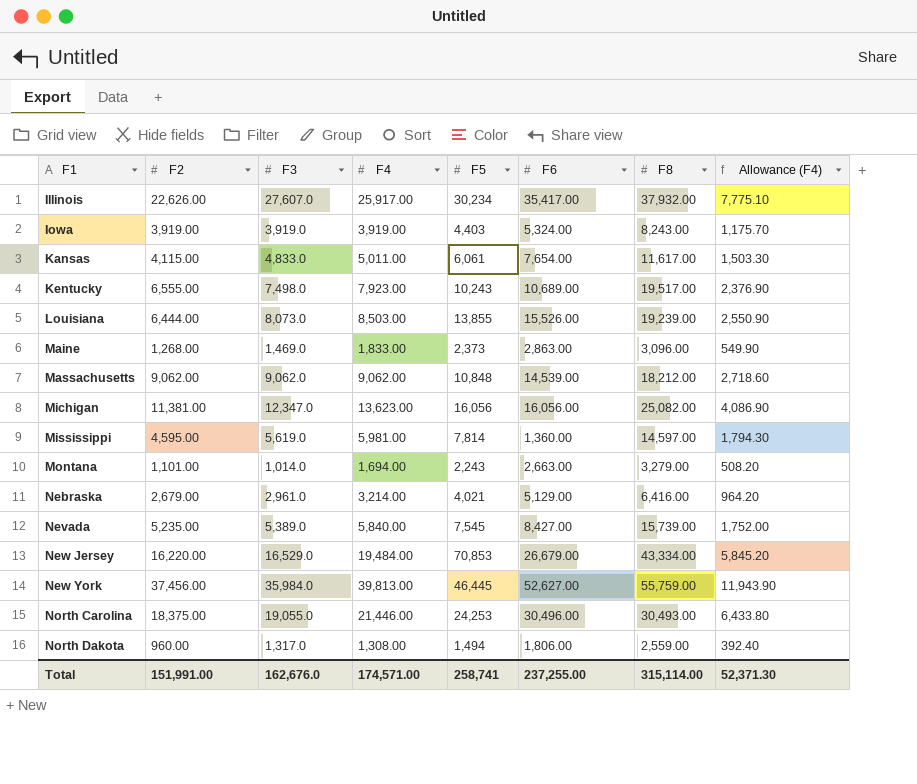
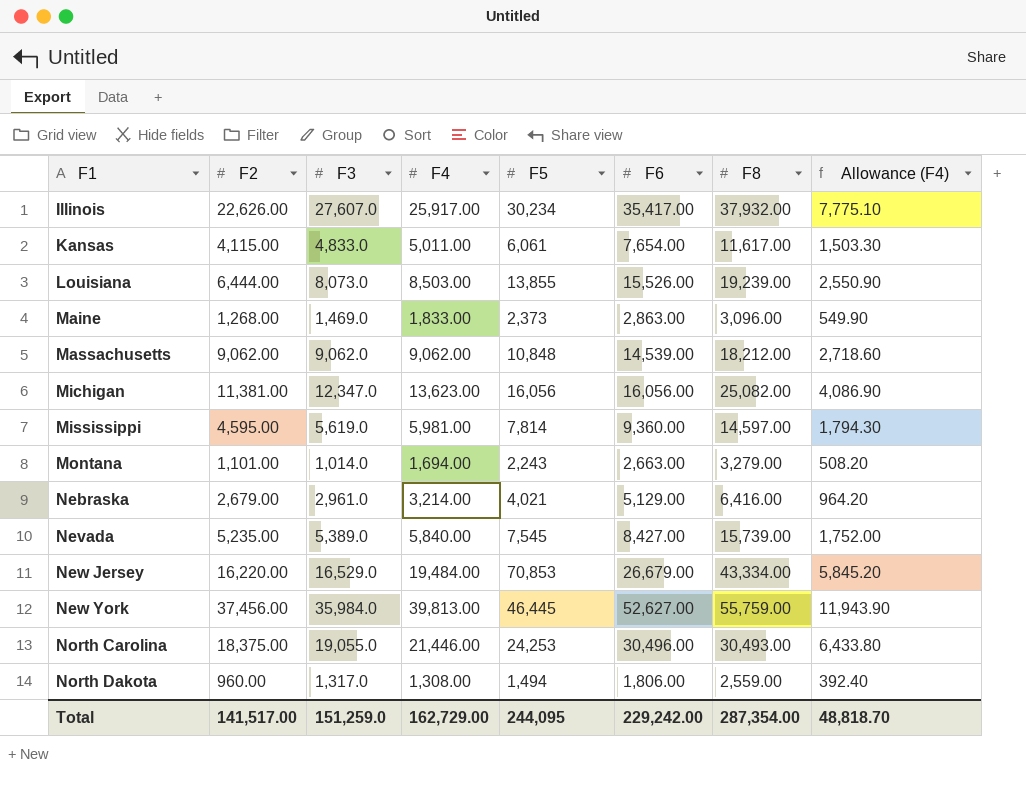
row Iowa: 3,919.00 | 3,919.0 | 3,919.00 | 4,403 | 5,324.00 | 8,243.00 | 1,175.70 -> none
row Kentucky: 6,555.00 | 7,498.0 | 7,923.00 | 10,243 | 10,689.00 | 19,517.00 | 2,376.90 -> none
Mississippi | F6: 1,360.00 -> 9,360.00
Total | F2: 151,991.00 -> 141,517.00
Total | F3: 162,676.0 -> 151,259.0
Total | F4: 174,571.00 -> 162,729.00
Total | F5: 258,741 -> 244,095
Total | F6: 237,255.00 -> 229,242.00
Total | F8: 315,114.00 -> 287,354.00
Total | Allowance (F4): 52,371.30 -> 48,818.70

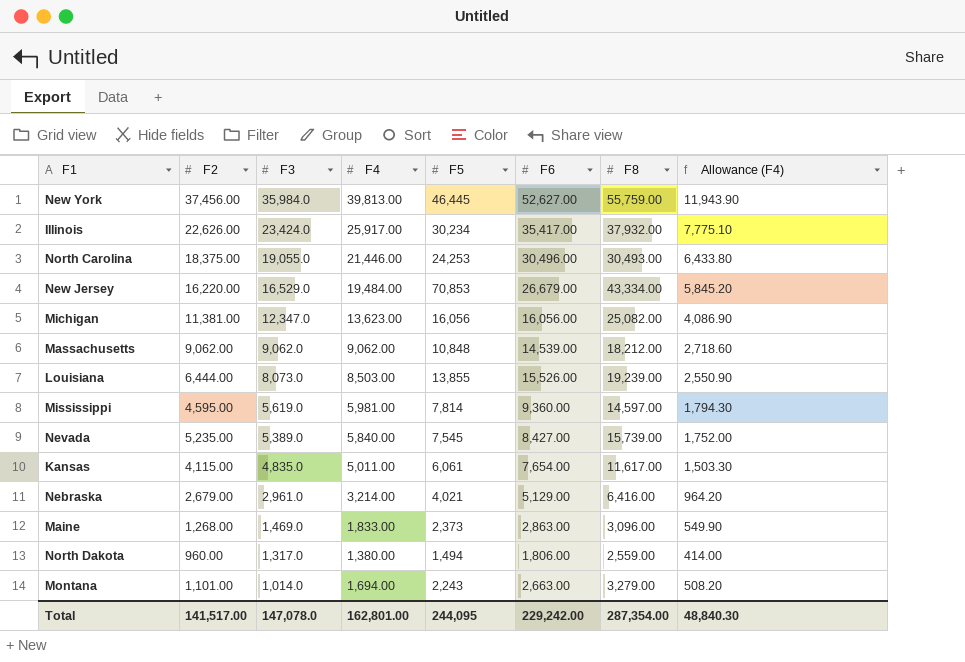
row order: F1 ascending -> F3 descending
Illinois | F3: 27,607.0 -> 23,424.0
Kansas | F3: 4,833.0 -> 4,835.0
North Dakota | F4: 1,308.00 -> 1,380.00
North Dakota | Allowance (F4): 392.40 -> 414.00
Total | F3: 151,259.0 -> 147,078.0
Total | F4: 162,729.00 -> 162,801.00
Total | Allowance (F4): 48,818.70 -> 48,840.30

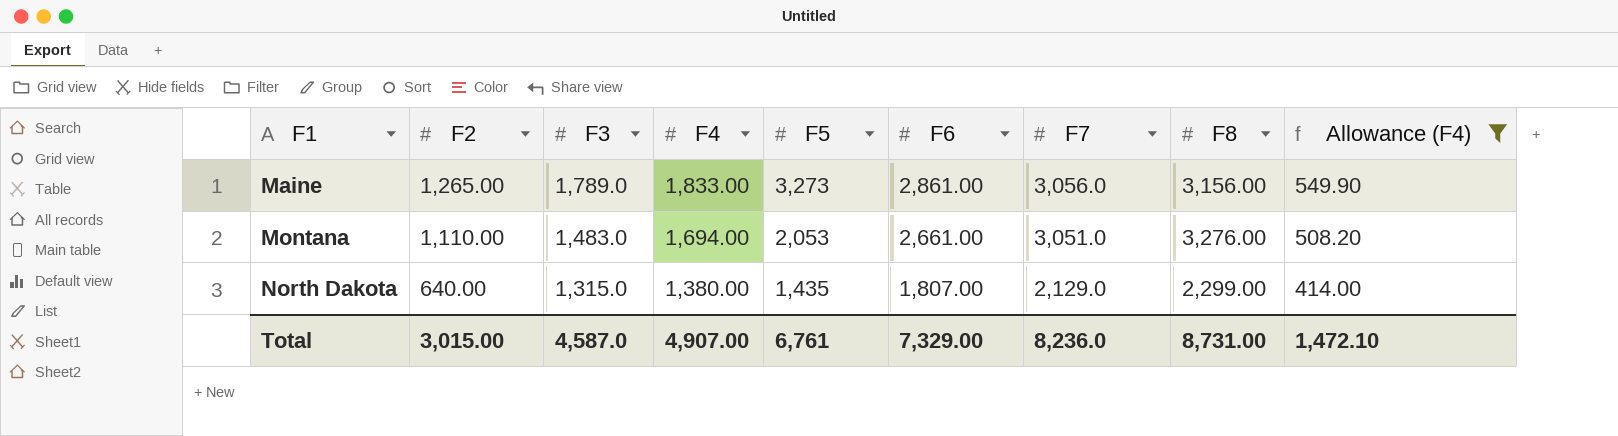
filter: none -> Allowance (F4) <= 549.90
row order: F3 descending -> F1 ascending
column F7 | position: none -> 7
Maine | F2: 1,268.00 -> 1,265.00
Maine | F3: 1,469.0 -> 1,789.0
Maine | F5: 2,373 -> 3,273
Maine | F6: 2,863.00 -> 2,861.00
Maine | F8: 3,096.00 -> 3,156.00
Montana | F2: 1,101.00 -> 1,110.00
Montana | F3: 1,014.0 -> 1,483.0
Montana | F5: 2,243 -> 2,053
Montana | F6: 2,663.00 -> 2,661.00
Montana | F8: 3,279.00 -> 3,276.00
North Dakota | F2: 960.00 -> 640.00
North Dakota | F3: 1,317.0 -> 1,315.0
North Dakota | F5: 1,494 -> 1,435
North Dakota | F6: 1,806.00 -> 1,807.00
North Dakota | F8: 2,559.00 -> 2,299.00
Total | F2: 141,517.00 -> 3,015.00
Total | F3: 147,078.0 -> 4,587.0
Total | F4: 162,801.00 -> 4,907.00
Total | F5: 244,095 -> 6,761
Total | F6: 229,242.00 -> 7,329.00
Total | F8: 287,354.00 -> 8,731.00
Total | Allowance (F4): 48,840.30 -> 1,472.10

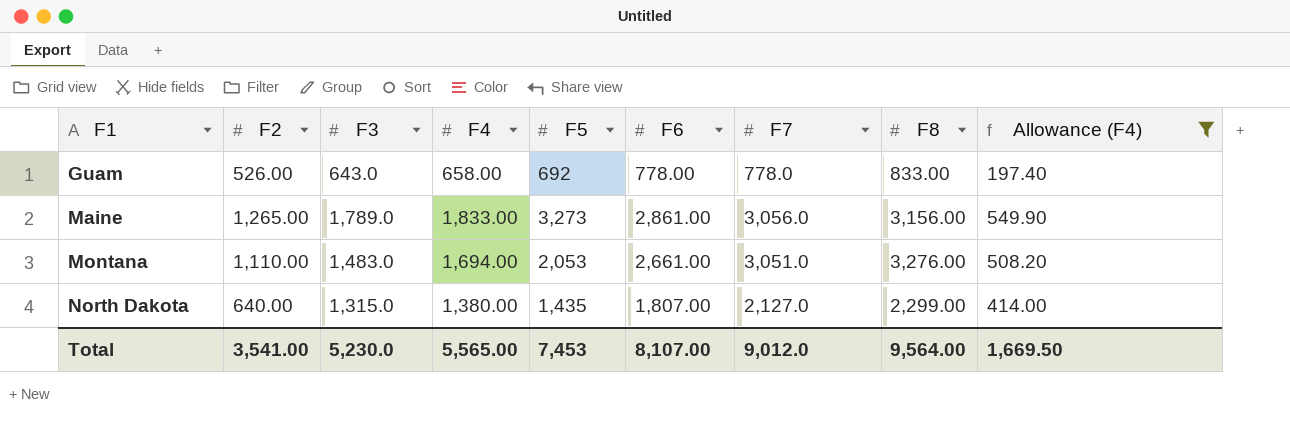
row Guam: none -> 526.00 | 643.0 | 658.00 | 692 | 778.00 | 778.0 | 833.00 | 197.40
North Dakota | F7: 2,129.0 -> 2,127.0
Total | F2: 3,015.00 -> 3,541.00
Total | F3: 4,587.0 -> 5,230.0
Total | F4: 4,907.00 -> 5,565.00
Total | F5: 6,761 -> 7,453
Total | F6: 7,329.00 -> 8,107.00
Total | F7: 8,236.0 -> 9,012.0
Total | F8: 8,731.00 -> 9,564.00
Total | Allowance (F4): 1,472.10 -> 1,669.50

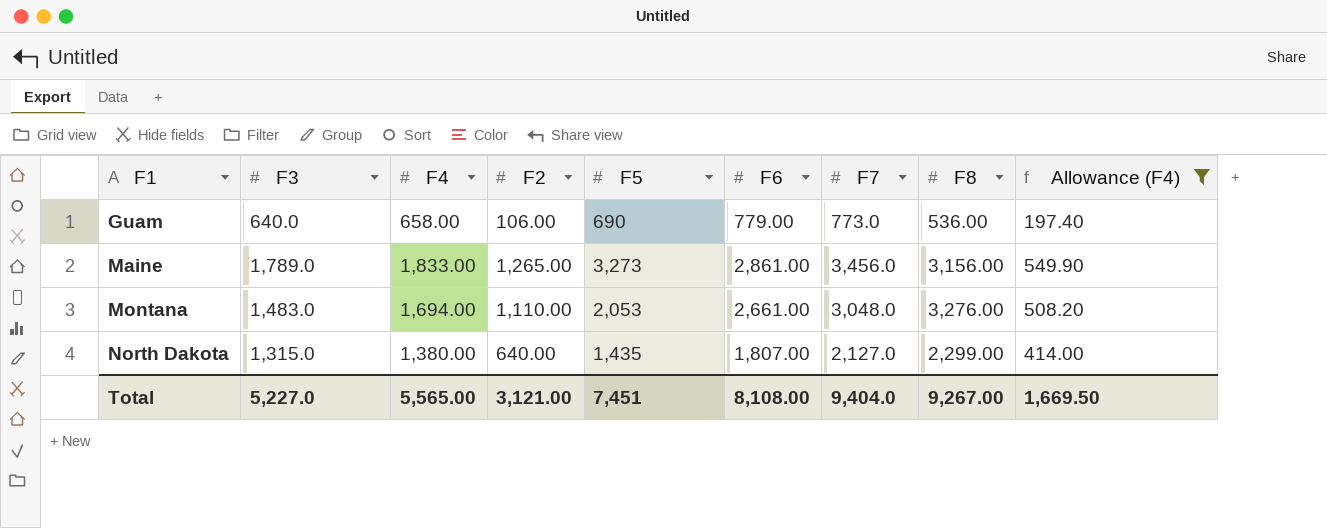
column F2 | position: 2 -> 4
Guam | F3: 643.0 -> 640.0
Guam | F2: 526.00 -> 106.00
Guam | F5: 692 -> 690
Guam | F6: 778.00 -> 779.00
Guam | F7: 778.0 -> 773.0
Guam | F8: 833.00 -> 536.00
Maine | F7: 3,056.0 -> 3,456.0
Montana | F7: 3,051.0 -> 3,048.0
Total | F3: 5,230.0 -> 5,227.0
Total | F2: 3,541.00 -> 3,121.00
Total | F5: 7,453 -> 7,451
Total | F6: 8,107.00 -> 8,108.00
Total | F7: 9,012.0 -> 9,404.0
Total | F8: 9,564.00 -> 9,267.00

